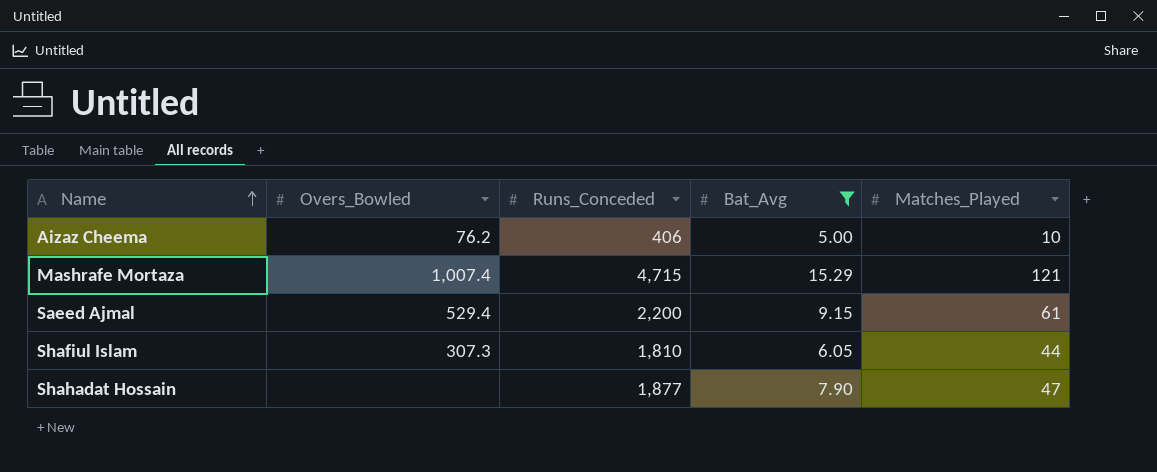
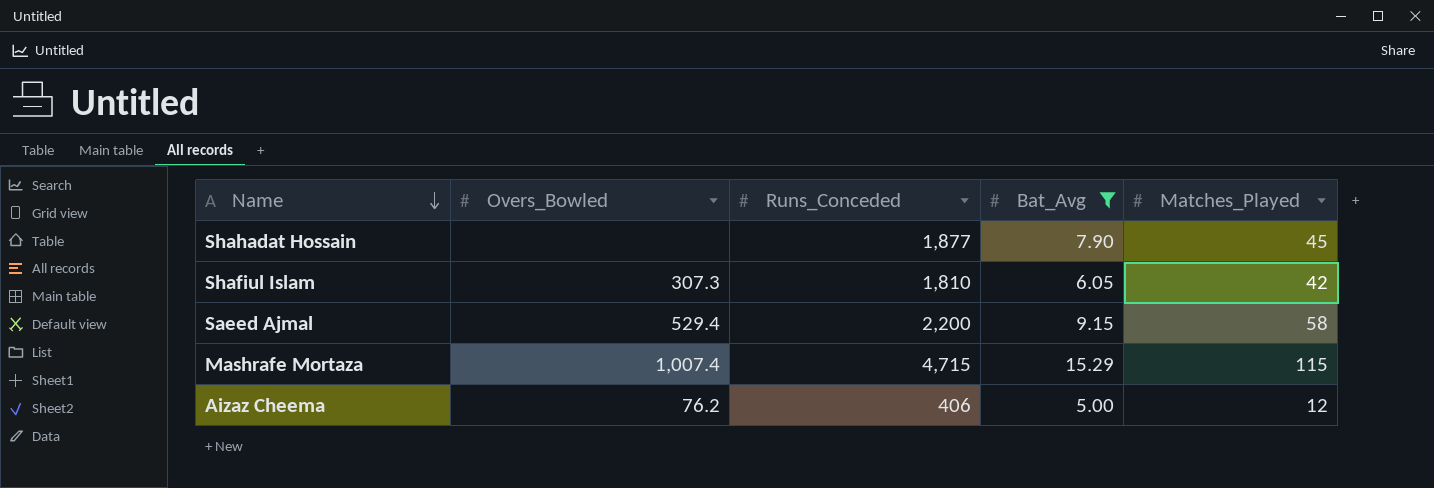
row order: Name ascending -> Name descending
Shahadat Hossain | Matches_Played: 47 -> 45
Shafiul Islam | Matches_Played: 44 -> 42
Saeed Ajmal | Matches_Played: 61 -> 58
Mashrafe Mortaza | Matches_Played: 121 -> 115
Aizaz Cheema | Matches_Played: 10 -> 12

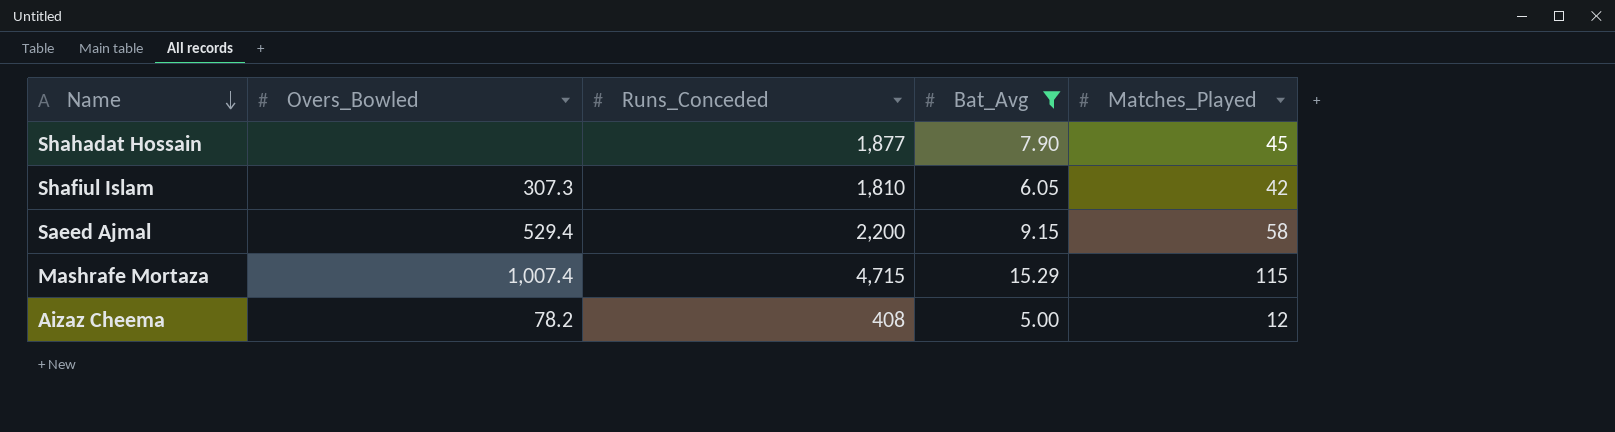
Aizaz Cheema | Overs_Bowled: 76.2 -> 78.2
Aizaz Cheema | Runs_Conceded: 406 -> 408

